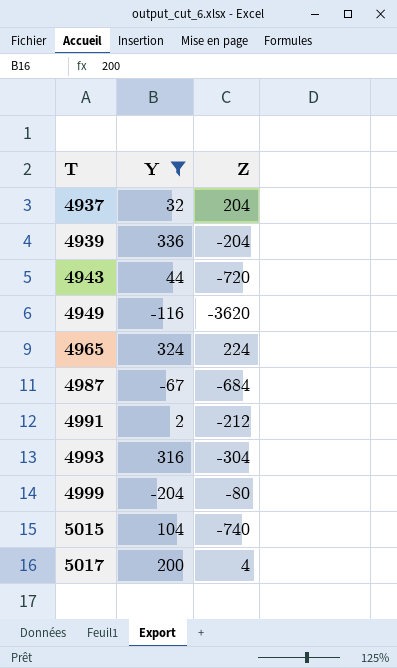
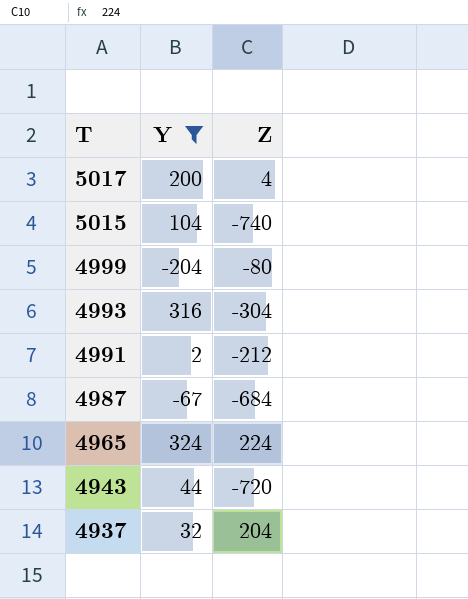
row order: T ascending -> T descending
row 4939: 336 | -204 -> none
row 4949: -116 | -3620 -> none

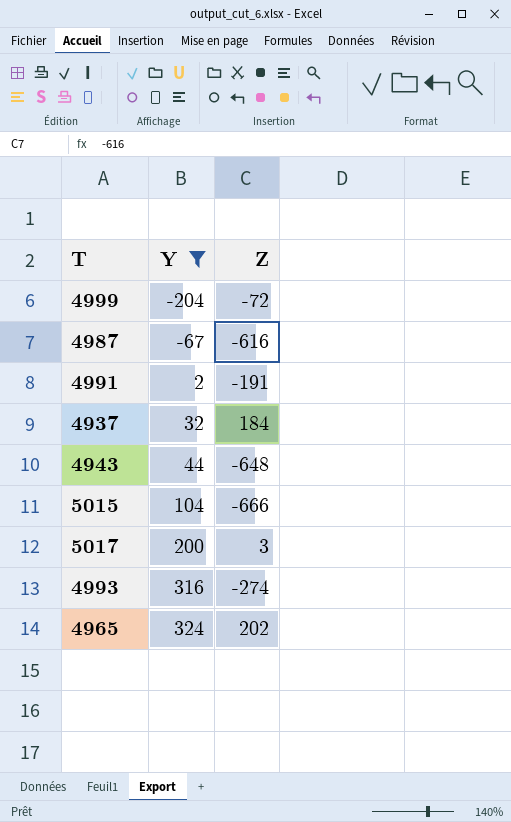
row order: T descending -> Y ascending
4999 | Z: -80 -> -72
4987 | Z: -684 -> -616
4991 | Z: -212 -> -191
4937 | Z: 204 -> 184
4943 | Z: -720 -> -648
5015 | Z: -740 -> -666
5017 | Z: 4 -> 3
4993 | Z: -304 -> -274
4965 | Z: 224 -> 202

